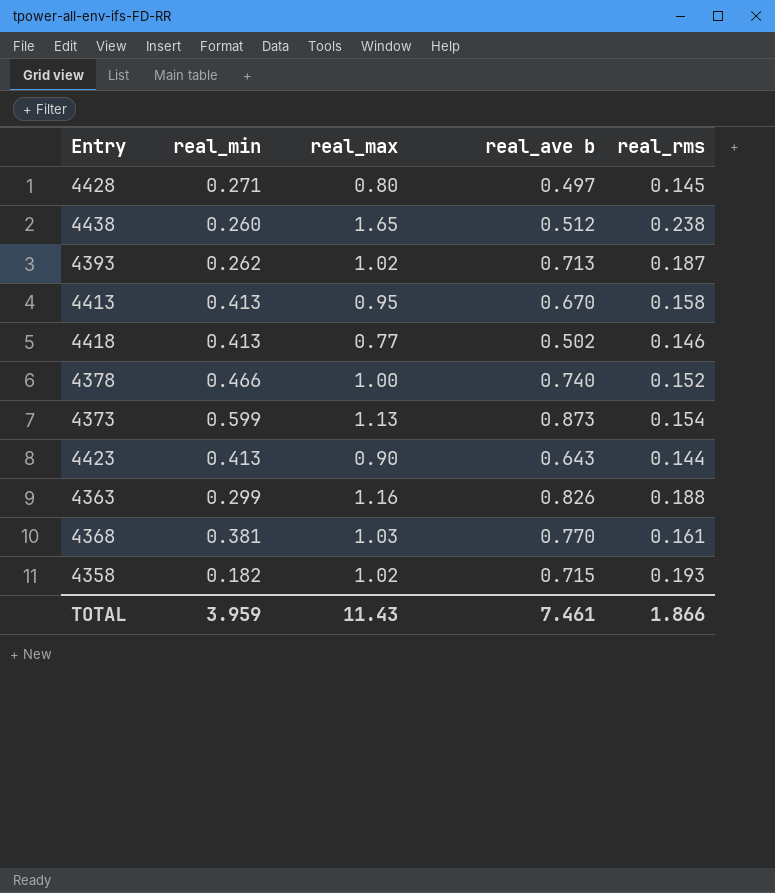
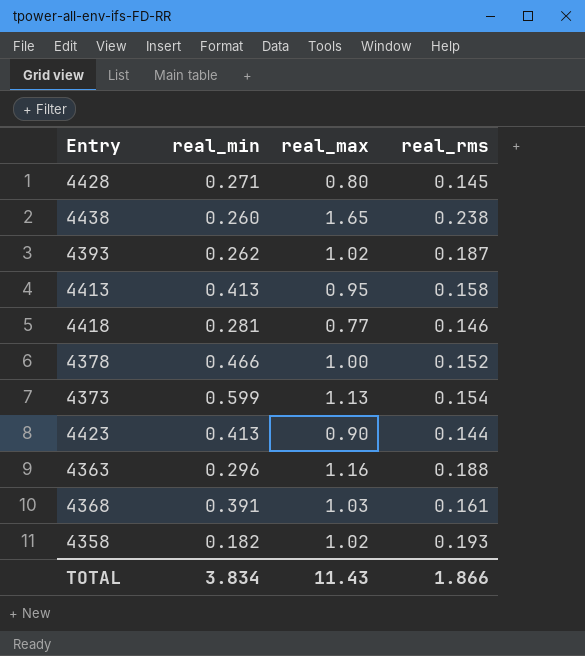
column real_ave b | position: 4 -> none
4418 | real_min: 0.413 -> 0.281
4363 | real_min: 0.299 -> 0.296
4368 | real_min: 0.381 -> 0.391
TOTAL | real_min: 3.959 -> 3.834

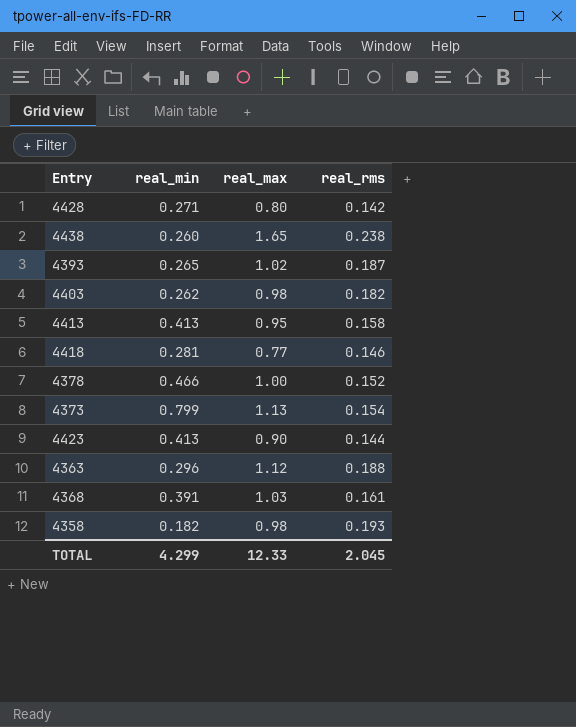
4428 | real_rms: 0.145 -> 0.142
4393 | real_min: 0.262 -> 0.265
row 4403: none -> 0.262 | 0.98 | 0.182
4373 | real_min: 0.599 -> 0.799
4363 | real_max: 1.16 -> 1.12
4358 | real_max: 1.02 -> 0.98
TOTAL | real_min: 3.834 -> 4.299
TOTAL | real_max: 11.43 -> 12.33
TOTAL | real_rms: 1.866 -> 2.045

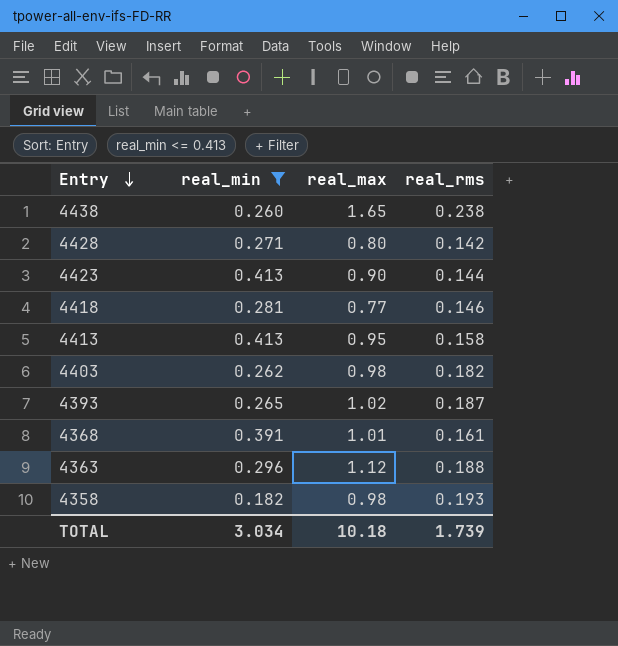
filter: none -> real_min <= 0.413
row order: none -> Entry descending
4368 | real_max: 1.03 -> 1.01
TOTAL | real_min: 4.299 -> 3.034
TOTAL | real_max: 12.33 -> 10.18
TOTAL | real_rms: 2.045 -> 1.739

